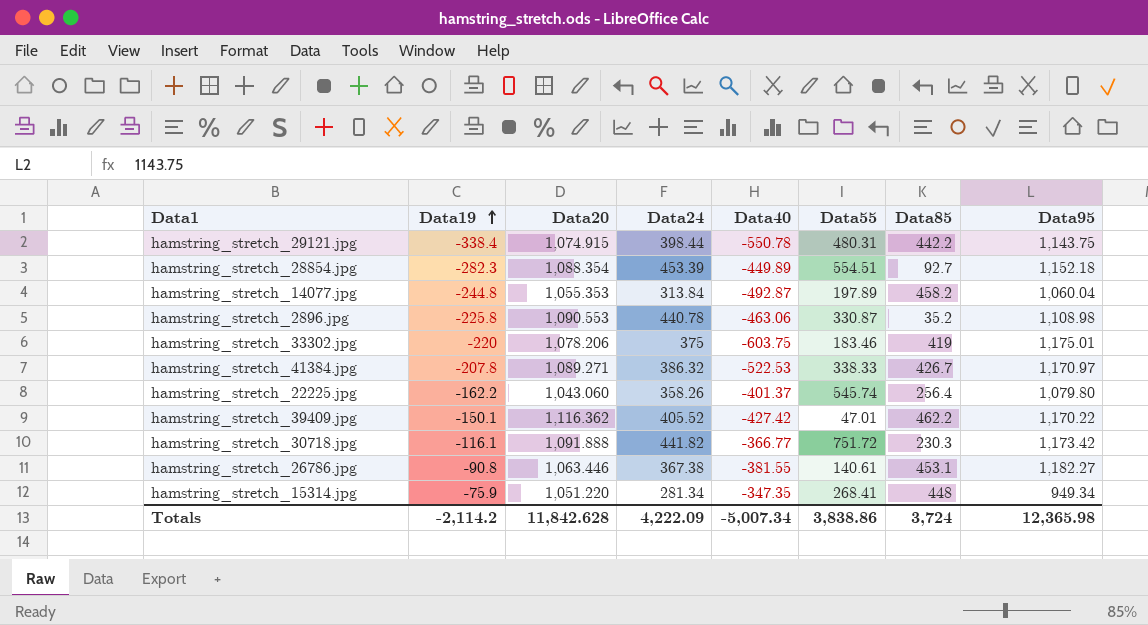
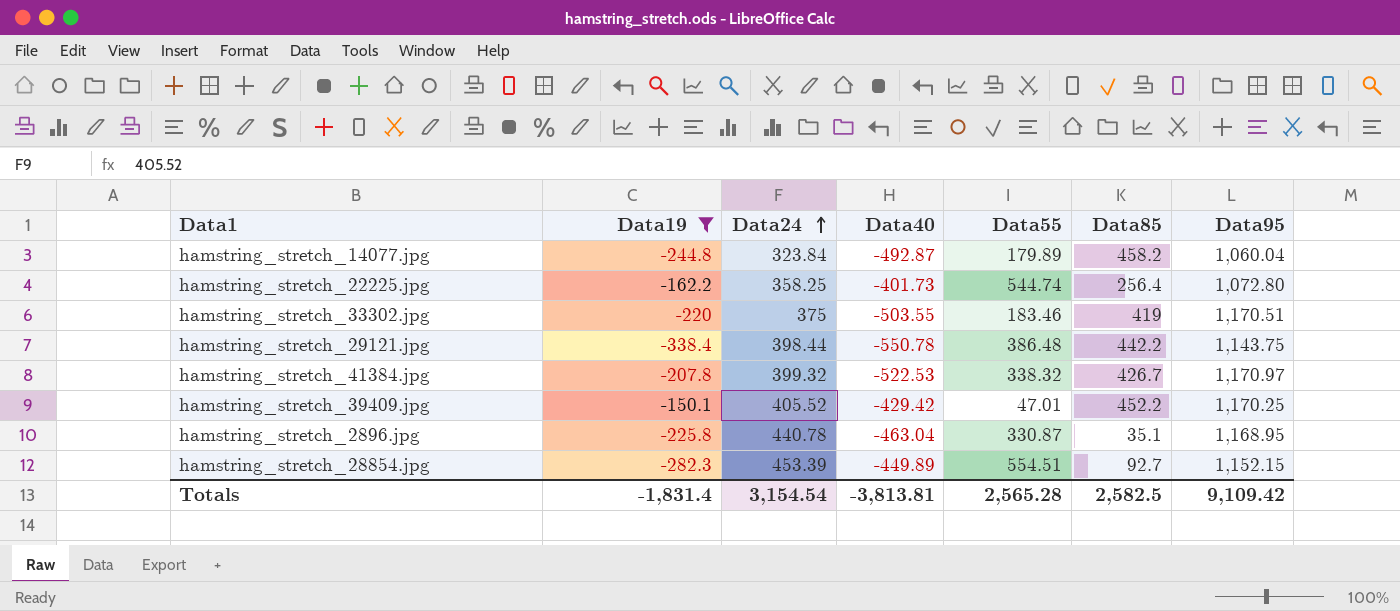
filter: none -> Data19 <= -150.1
row order: Data19 ascending -> Data24 ascending
column Data20 | position: 3 -> none
hamstring_stretch_14077.jpg | Data24: 313.84 -> 323.84
hamstring_stretch_14077.jpg | Data55: 197.89 -> 179.89
hamstring_stretch_22225.jpg | Data24: 358.26 -> 358.25
hamstring_stretch_22225.jpg | Data40: -401.37 -> -401.73
hamstring_stretch_22225.jpg | Data55: 545.74 -> 544.74
hamstring_stretch_22225.jpg | Data95: 1,079.80 -> 1,072.80
hamstring_stretch_33302.jpg | Data40: -603.75 -> -503.55
hamstring_stretch_33302.jpg | Data95: 1,175.01 -> 1,170.51
hamstring_stretch_29121.jpg | Data55: 480.31 -> 386.48
hamstring_stretch_41384.jpg | Data24: 386.32 -> 399.32
hamstring_stretch_41384.jpg | Data55: 338.33 -> 338.32
hamstring_stretch_39409.jpg | Data40: -427.42 -> -429.42
hamstring_stretch_39409.jpg | Data85: 462.2 -> 452.2
hamstring_stretch_39409.jpg | Data95: 1,170.22 -> 1,170.25
hamstring_stretch_2896.jpg | Data40: -463.06 -> -463.04
hamstring_stretch_2896.jpg | Data85: 35.2 -> 35.1
hamstring_stretch_2896.jpg | Data95: 1,108.98 -> 1,168.95
hamstring_stretch_28854.jpg | Data95: 1,152.18 -> 1,152.15
Totals | Data19: -2,114.2 -> -1,831.4
Totals | Data24: 4,222.09 -> 3,154.54
Totals | Data40: -5,007.34 -> -3,813.81
Totals | Data55: 3,838.86 -> 2,565.28
Totals | Data85: 3,724 -> 2,582.5
Totals | Data95: 12,365.98 -> 9,109.42

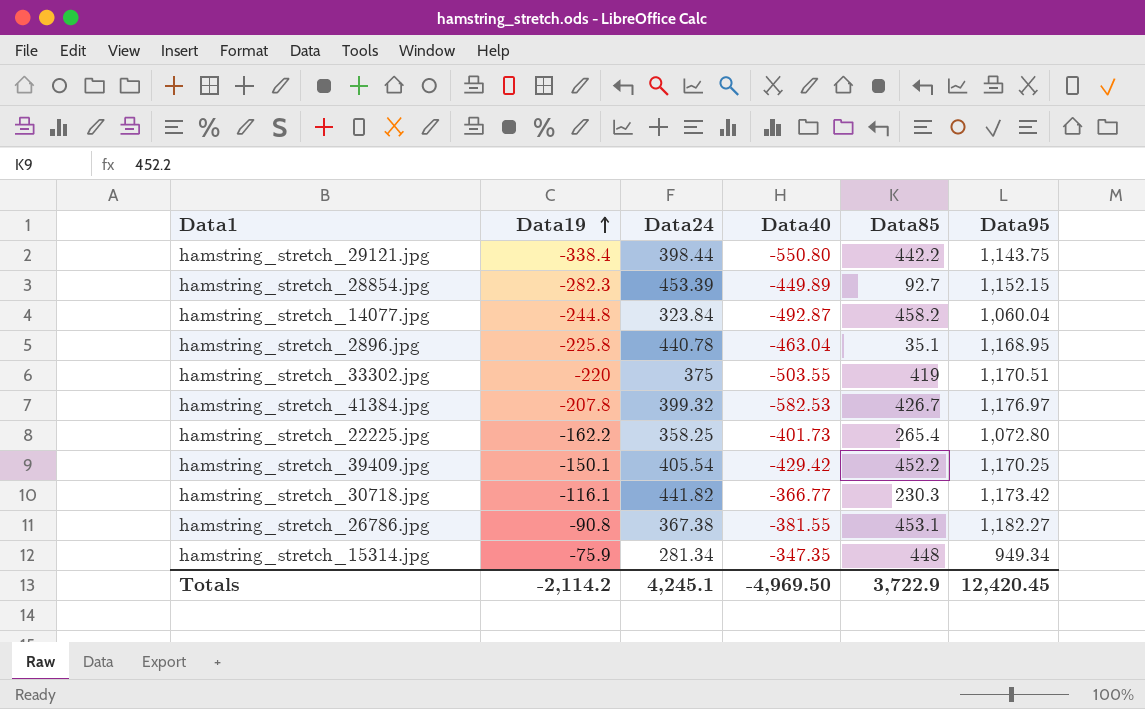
filter: Data19 <= -150.1 -> none
row order: Data24 ascending -> Data19 ascending
column Data55 | position: 5 -> none
hamstring_stretch_29121.jpg | Data40: -550.78 -> -550.80
hamstring_stretch_41384.jpg | Data40: -522.53 -> -582.53
hamstring_stretch_41384.jpg | Data95: 1,170.97 -> 1,176.97
hamstring_stretch_22225.jpg | Data85: 256.4 -> 265.4
hamstring_stretch_39409.jpg | Data24: 405.52 -> 405.54
Totals | Data19: -1,831.4 -> -2,114.2
Totals | Data24: 3,154.54 -> 4,245.1
Totals | Data40: -3,813.81 -> -4,969.50
Totals | Data85: 2,582.5 -> 3,722.9
Totals | Data95: 9,109.42 -> 12,420.45

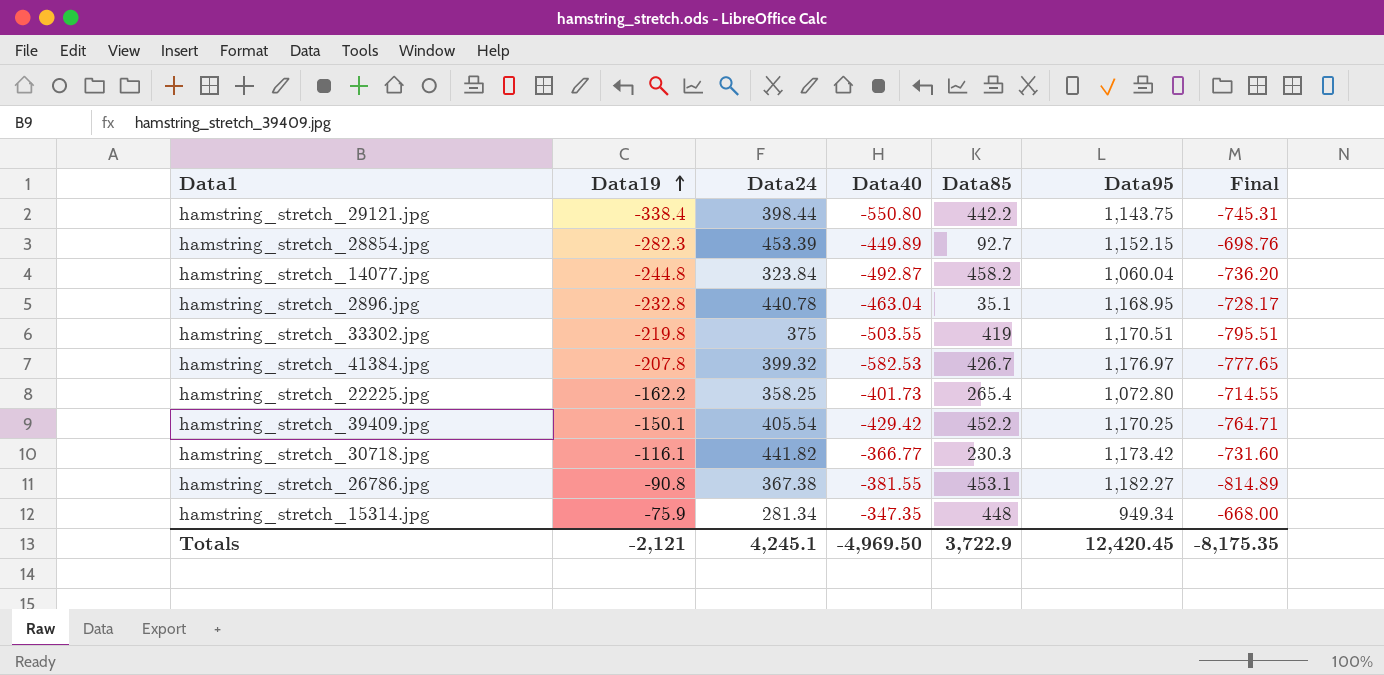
column Final | formula: none -> [Data24] - [Data95]
hamstring_stretch_2896.jpg | Data19: -225.8 -> -232.8
hamstring_stretch_33302.jpg | Data19: -220 -> -219.8
Totals | Data19: -2,114.2 -> -2,121

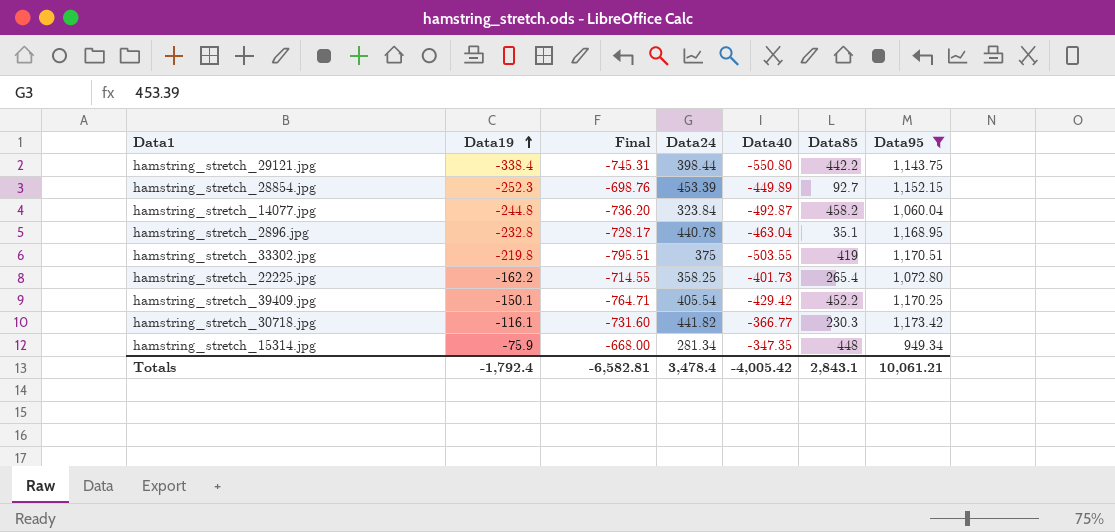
filter: none -> Data95 <= 1,173.42
column Final | position: 7 -> 3
hamstring_stretch_28854.jpg | Data19: -282.3 -> -252.3
Totals | Data19: -2,121 -> -1,792.4
Totals | Final: -8,175.35 -> -6,582.81
Totals | Data24: 4,245.1 -> 3,478.4
Totals | Data40: -4,969.50 -> -4,005.42
Totals | Data85: 3,722.9 -> 2,843.1
Totals | Data95: 12,420.45 -> 10,061.21

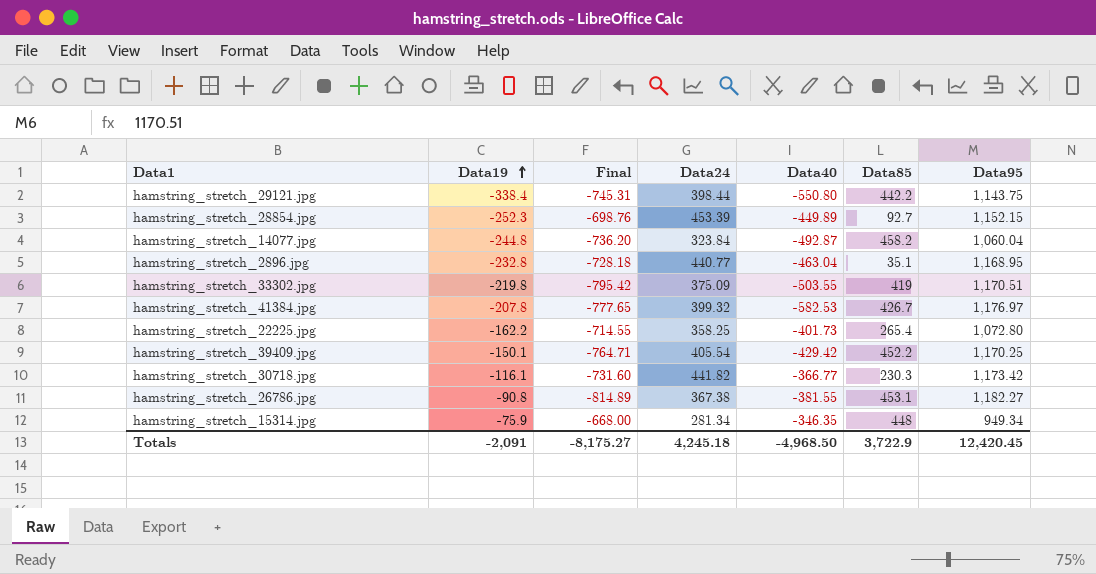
filter: Data95 <= 1,173.42 -> none
hamstring_stretch_2896.jpg | Final: -728.17 -> -728.18
hamstring_stretch_2896.jpg | Data24: 440.78 -> 440.77
hamstring_stretch_33302.jpg | Final: -795.51 -> -795.42
hamstring_stretch_33302.jpg | Data24: 375 -> 375.09
hamstring_stretch_15314.jpg | Data40: -347.35 -> -346.35
Totals | Data19: -1,792.4 -> -2,091
Totals | Final: -6,582.81 -> -8,175.27
Totals | Data24: 3,478.4 -> 4,245.18
Totals | Data40: -4,005.42 -> -4,968.50
Totals | Data85: 2,843.1 -> 3,722.9
Totals | Data95: 10,061.21 -> 12,420.45

